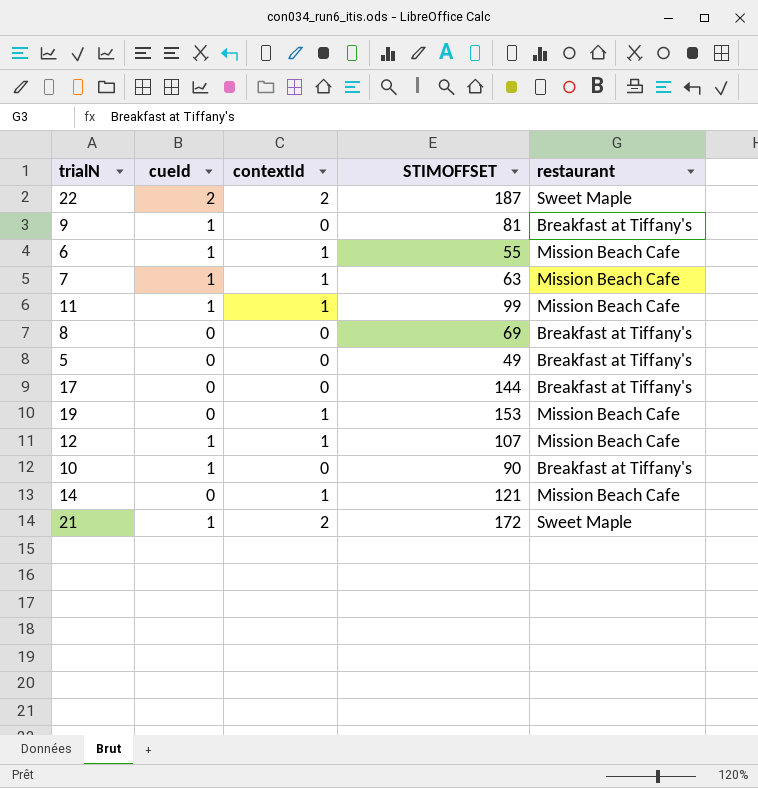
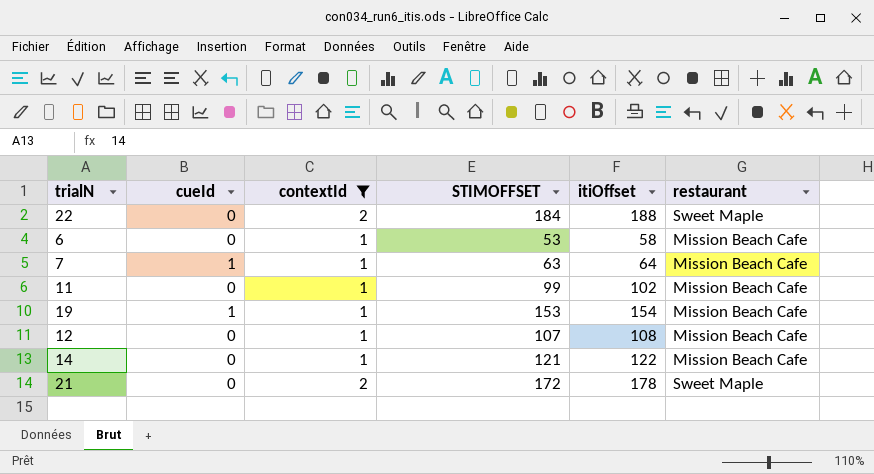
filter: none -> contextId != 0
column itiOffset | position: none -> 5
22 | cueId: 2 -> 0
22 | STIMOFFSET: 187 -> 184
6 | cueId: 1 -> 0
6 | STIMOFFSET: 55 -> 53
11 | cueId: 1 -> 0
19 | cueId: 0 -> 1
12 | cueId: 1 -> 0
21 | cueId: 1 -> 0

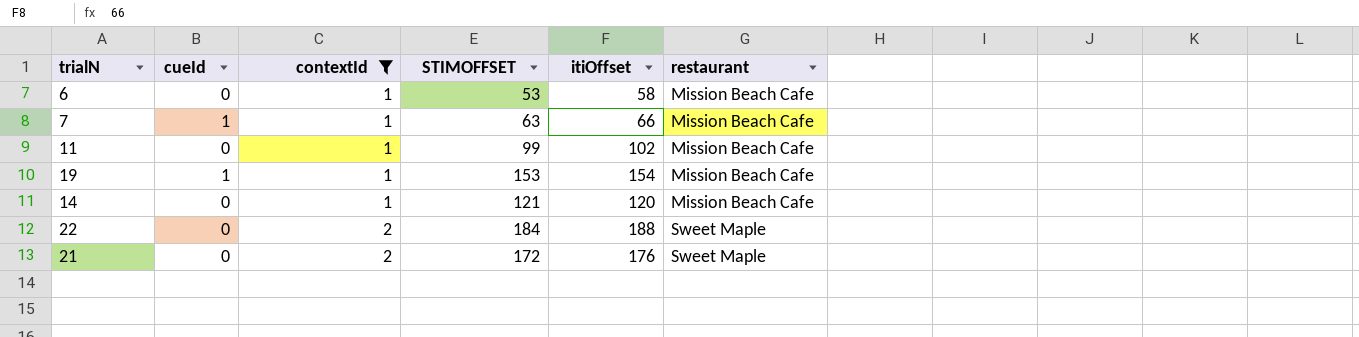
row order: none -> contextId ascending
row 12: 0 | 1 | 107 | 108 | Mission Beach Cafe -> none
7 | itiOffset: 64 -> 66
14 | itiOffset: 122 -> 120
21 | itiOffset: 178 -> 176

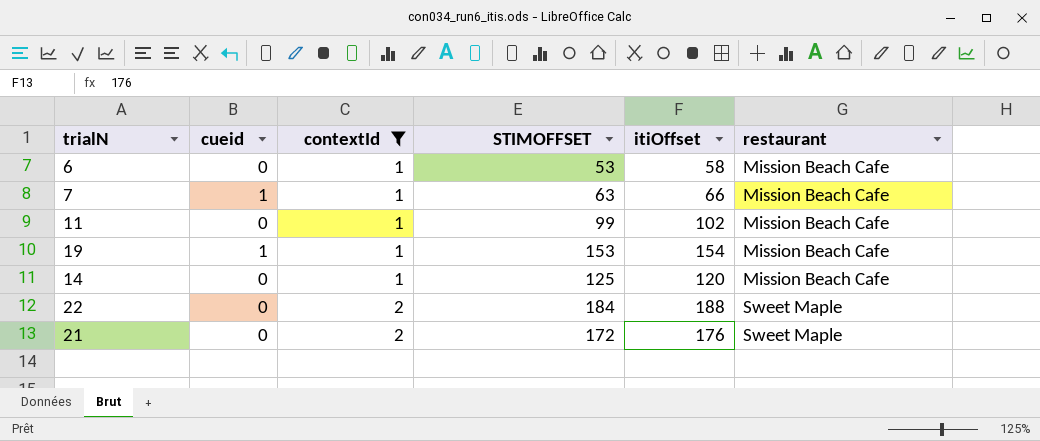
column name: cueId -> cueid
14 | STIMOFFSET: 121 -> 125

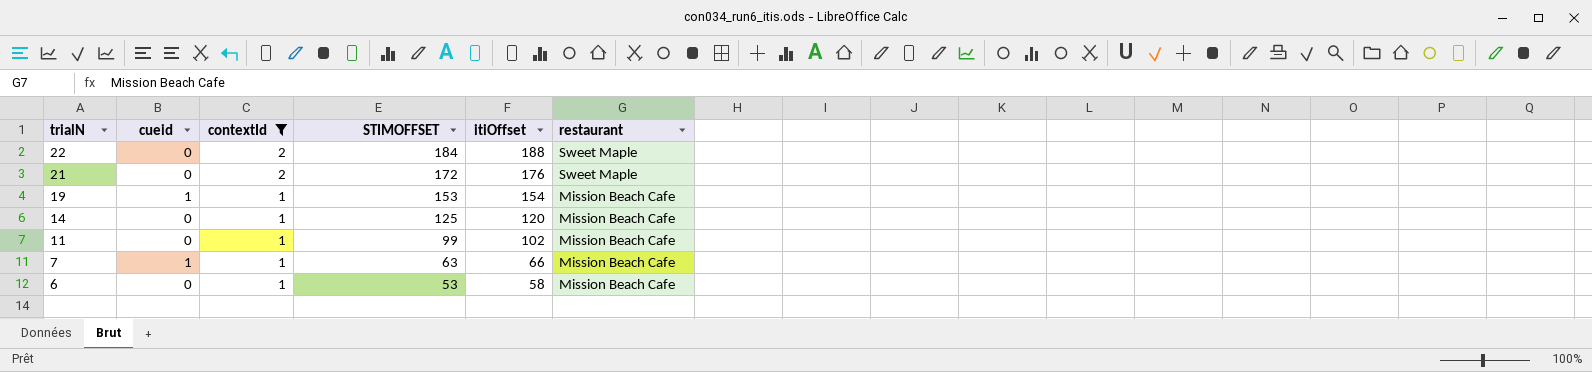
row order: contextId ascending -> trialN descending

